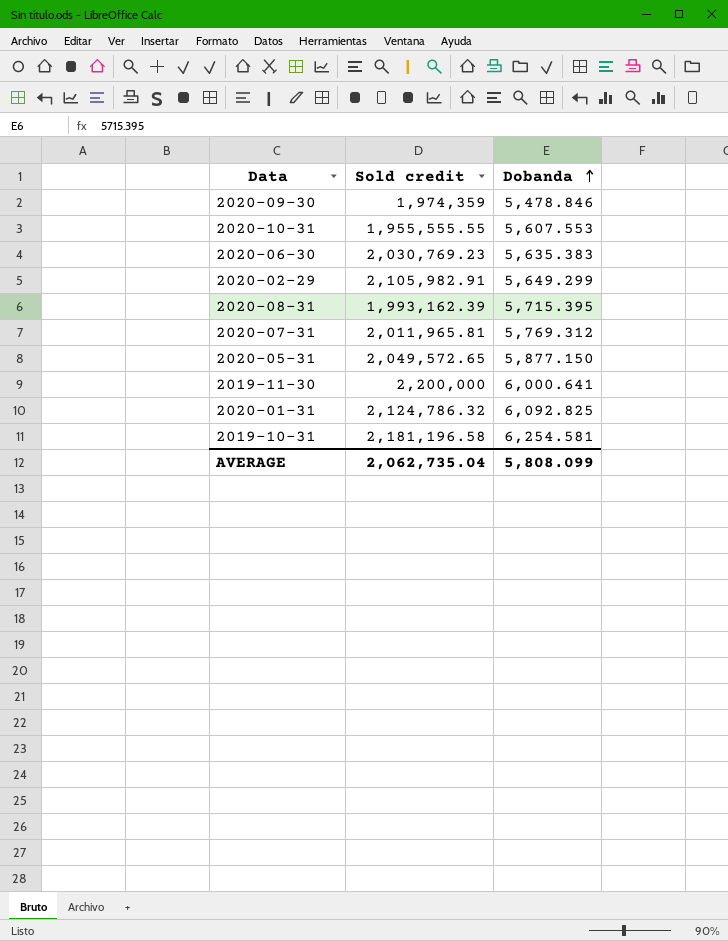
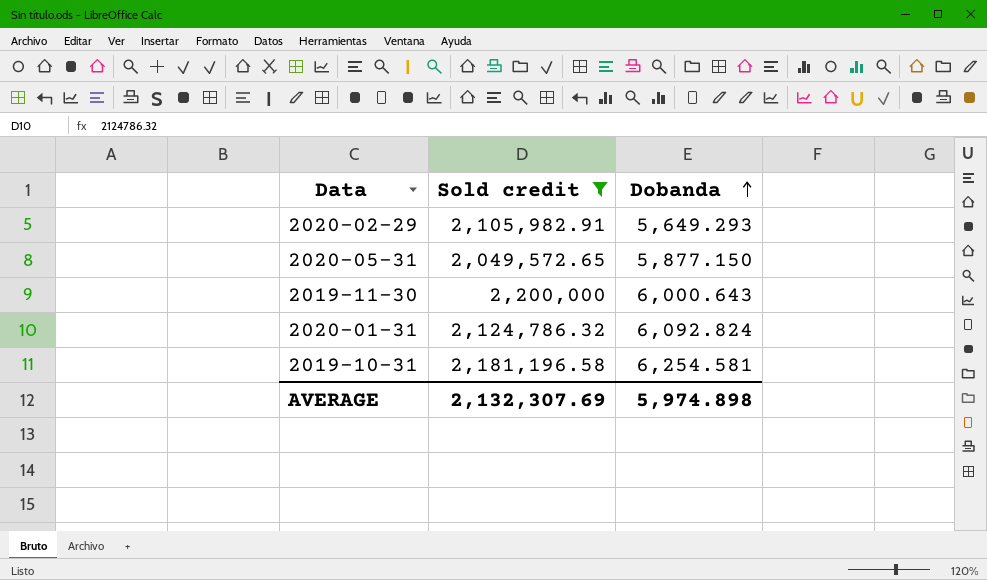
filter: none -> Sold credit >= 2,049,572.65
2020-02-29 | Dobanda: 5,649.299 -> 5,649.293
2019-11-30 | Dobanda: 6,000.641 -> 6,000.643
2020-01-31 | Dobanda: 6,092.825 -> 6,092.824
AVERAGE | Sold credit: 2,062,735.04 -> 2,132,307.69
AVERAGE | Dobanda: 5,808.099 -> 5,974.898

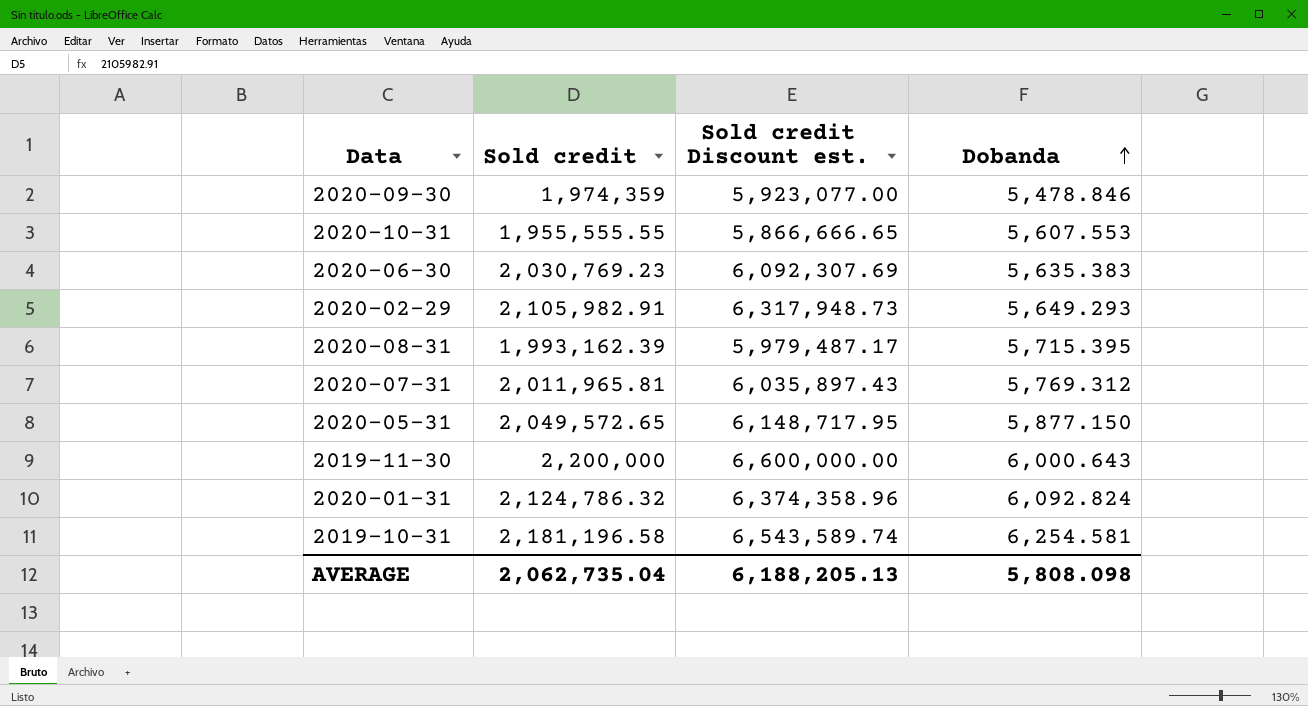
filter: Sold credit >= 2,049,572.65 -> none
column Sold credit Discount est. | formula: none -> [Sold credit] * 3
AVERAGE | Sold credit: 2,132,307.69 -> 2,062,735.04
AVERAGE | Dobanda: 5,974.898 -> 5,808.098

